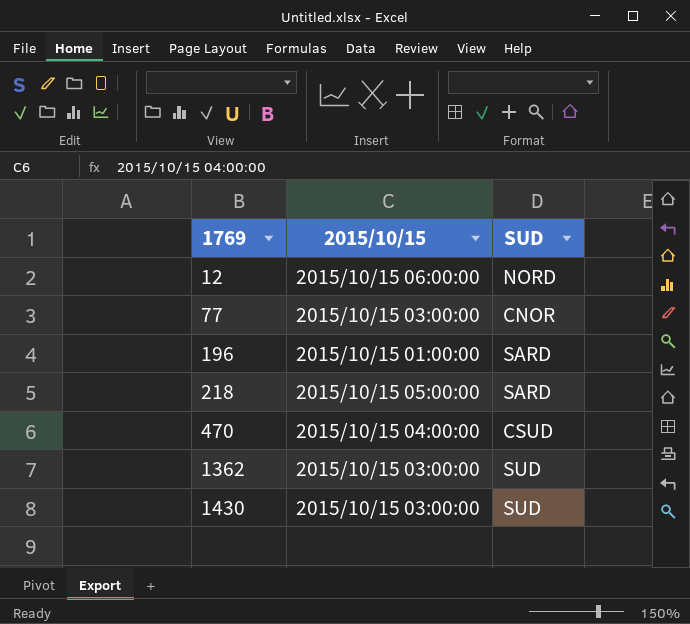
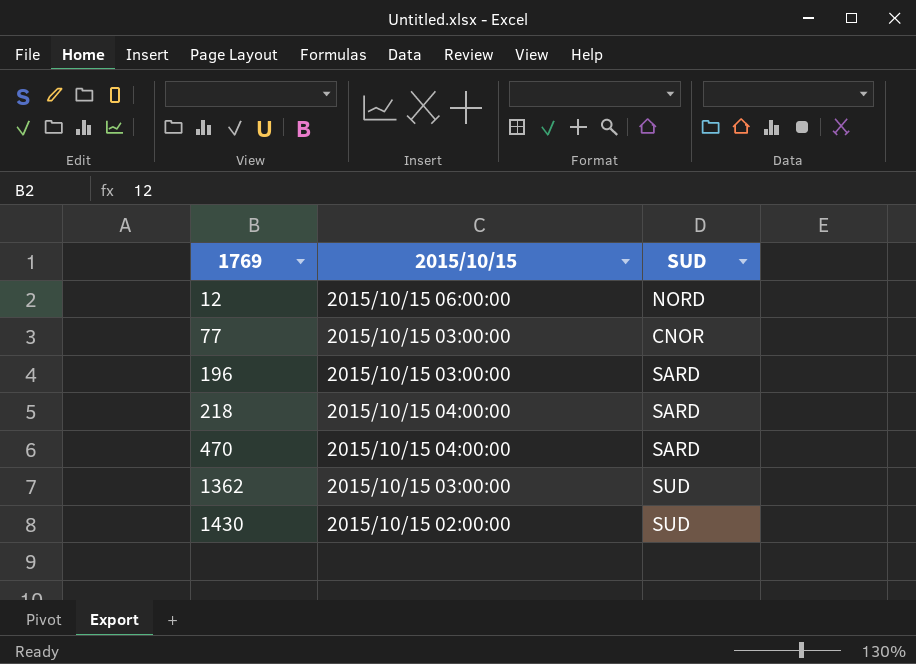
196 | 2015/10/15: 2015/10/15 01:00:00 -> 2015/10/15 03:00:00
218 | 2015/10/15: 2015/10/15 05:00:00 -> 2015/10/15 04:00:00
470 | SUD: CSUD -> SARD
1430 | 2015/10/15: 2015/10/15 03:00:00 -> 2015/10/15 02:00:00

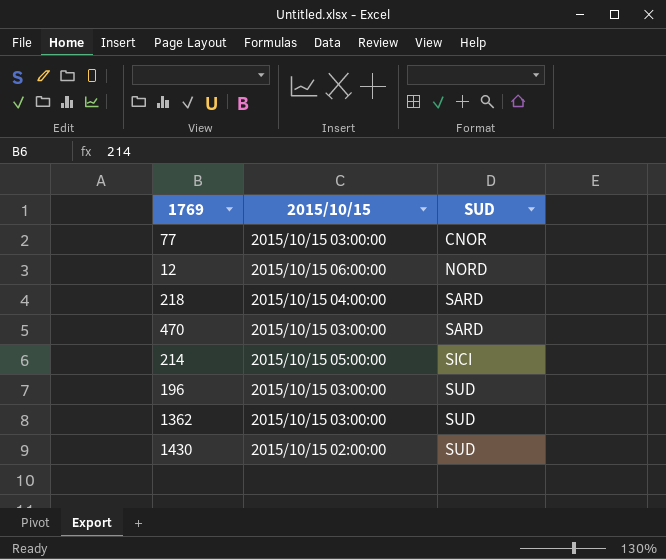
row order: 1769 ascending -> SUD ascending
470 | 2015/10/15: 2015/10/15 04:00:00 -> 2015/10/15 03:00:00
row 214: none -> 2015/10/15 05:00:00 | SICI
196 | SUD: SARD -> SUD

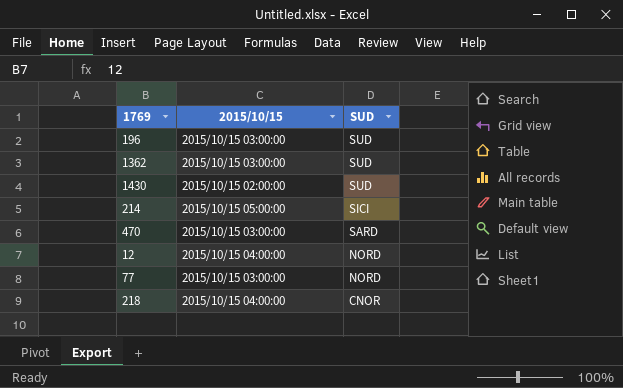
row order: SUD ascending -> SUD descending
12 | 2015/10/15: 2015/10/15 06:00:00 -> 2015/10/15 04:00:00
77 | SUD: CNOR -> NORD
218 | SUD: SARD -> CNOR

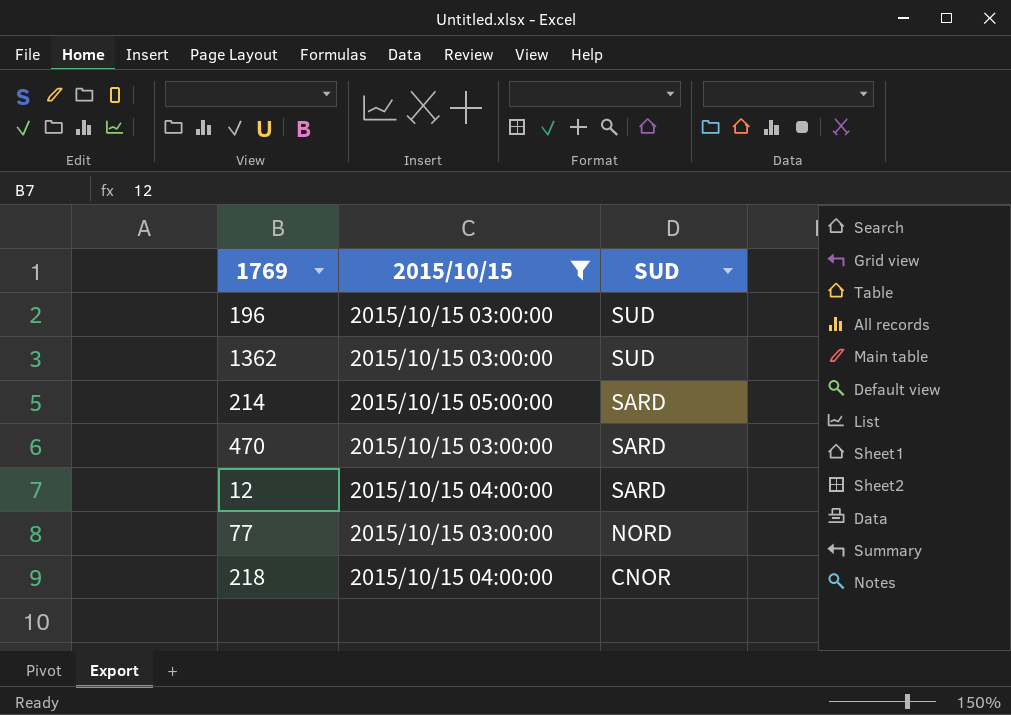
filter: none -> 2015/10/15 != 2015/10/15 02:00:00
214 | SUD: SICI -> SARD
12 | SUD: NORD -> SARD

